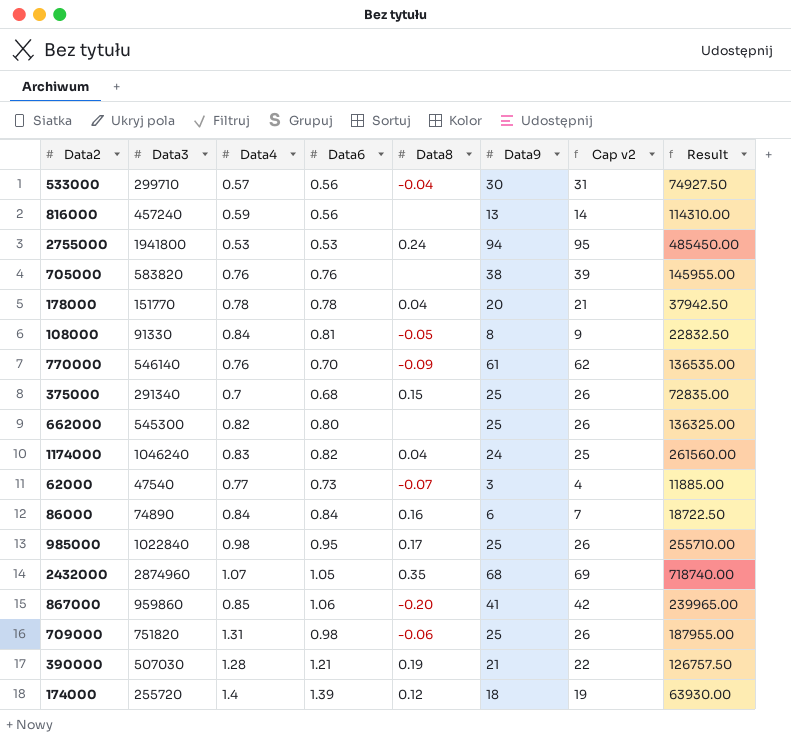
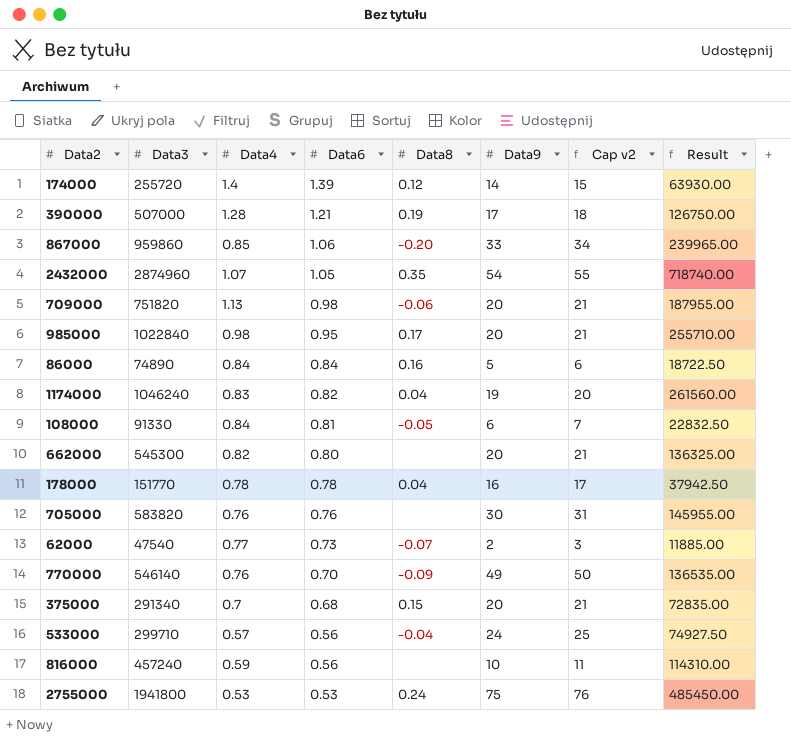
row order: none -> Data6 descending
174000 | Data9: 18 -> 14
174000 | Cap v2: 19 -> 15
390000 | Data3: 507030 -> 507000
390000 | Data9: 21 -> 17
390000 | Cap v2: 22 -> 18
390000 | Result: 126757.50 -> 126750.00
867000 | Data9: 41 -> 33
867000 | Cap v2: 42 -> 34
2432000 | Data9: 68 -> 54
2432000 | Cap v2: 69 -> 55
709000 | Data4: 1.31 -> 1.13
709000 | Data9: 25 -> 20
709000 | Cap v2: 26 -> 21
985000 | Data9: 25 -> 20
985000 | Cap v2: 26 -> 21
86000 | Data9: 6 -> 5
86000 | Cap v2: 7 -> 6
1174000 | Data9: 24 -> 19
1174000 | Cap v2: 25 -> 20
108000 | Data9: 8 -> 6
108000 | Cap v2: 9 -> 7
662000 | Data9: 25 -> 20
662000 | Cap v2: 26 -> 21
178000 | Data9: 20 -> 16
178000 | Cap v2: 21 -> 17
705000 | Data9: 38 -> 30
705000 | Cap v2: 39 -> 31
62000 | Data9: 3 -> 2
62000 | Cap v2: 4 -> 3
770000 | Data9: 61 -> 49
770000 | Cap v2: 62 -> 50
375000 | Data9: 25 -> 20
375000 | Cap v2: 26 -> 21
533000 | Data9: 30 -> 24
533000 | Cap v2: 31 -> 25
816000 | Data9: 13 -> 10
816000 | Cap v2: 14 -> 11
2755000 | Data9: 94 -> 75
2755000 | Cap v2: 95 -> 76

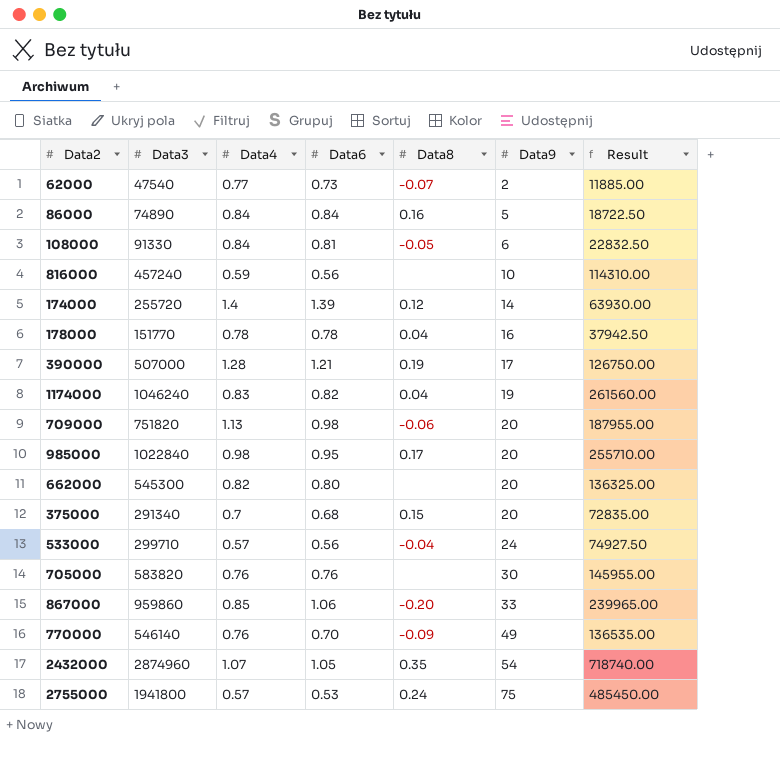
row order: Data6 descending -> Data9 ascending
column Cap v2 | formula: [Data9] + 1 -> none
2755000 | Data4: 0.53 -> 0.57

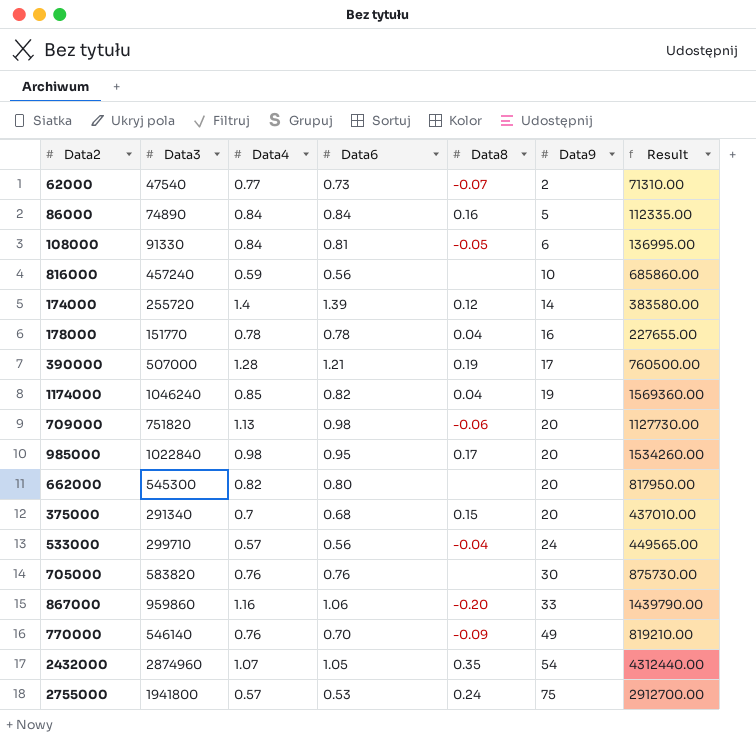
column Result | formula: [Data3] * 0.25 -> [Data3] * 1.5
1174000 | Data4: 0.83 -> 0.85
867000 | Data4: 0.85 -> 1.16

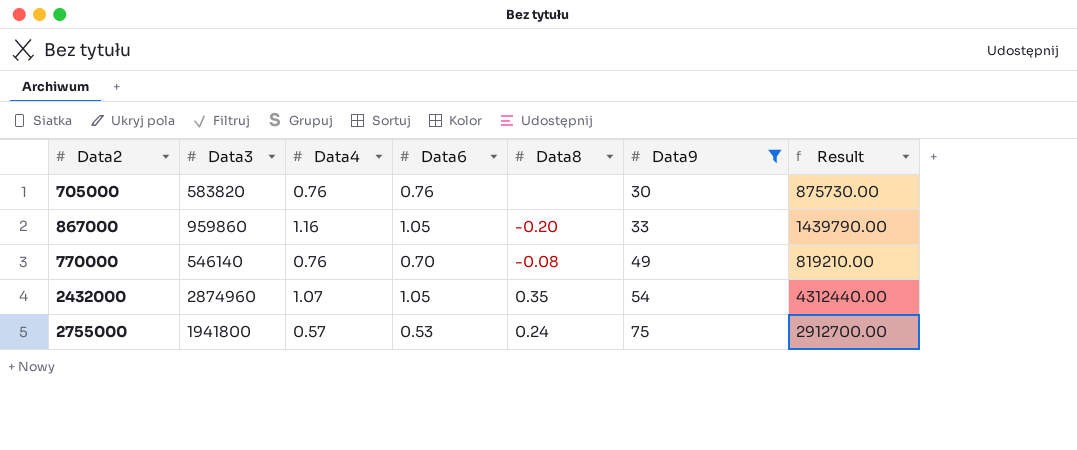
filter: none -> Data9 >= 30
867000 | Data6: 1.06 -> 1.05
770000 | Data8: -0.09 -> -0.08

